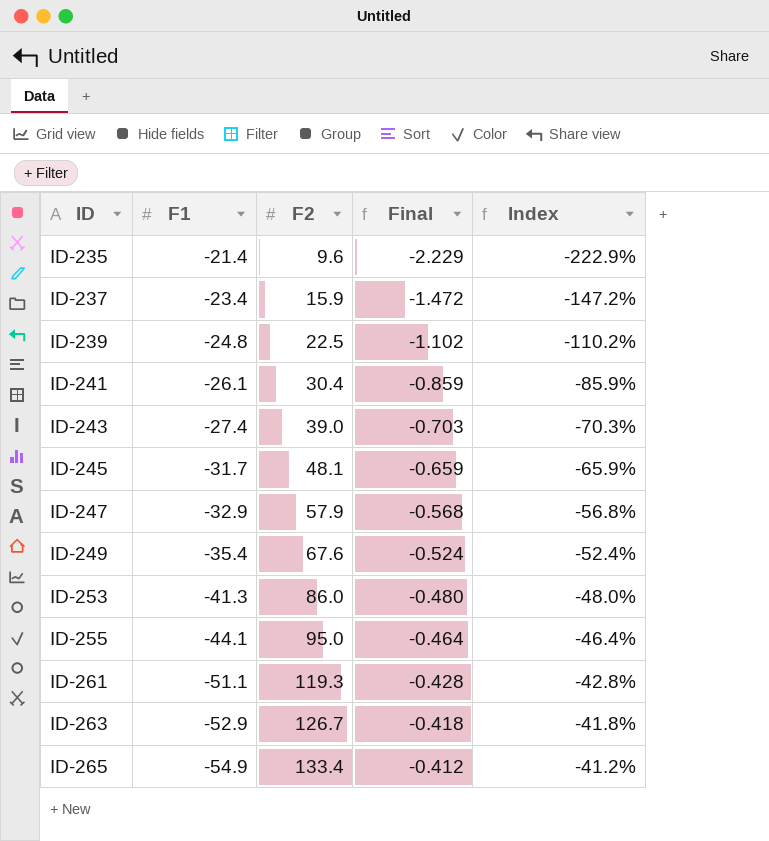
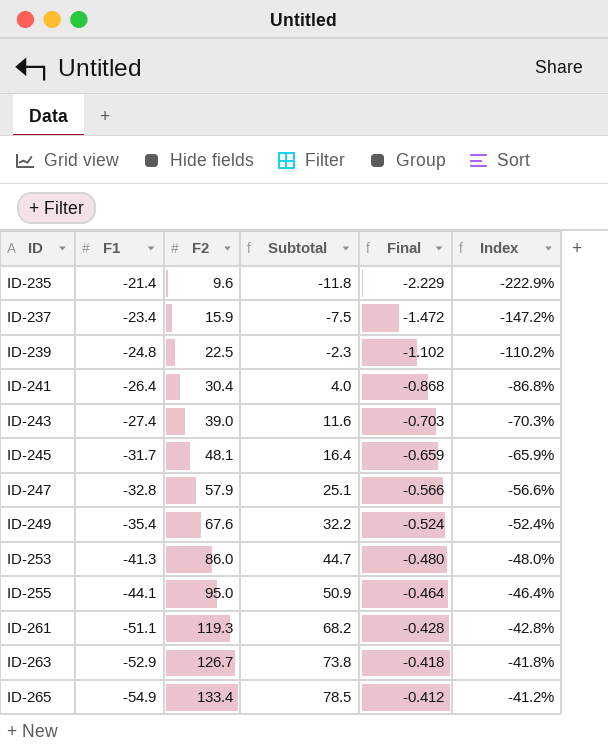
column Subtotal | formula: none -> [F1] + [F2]
ID-241 | F1: -26.1 -> -26.4
ID-241 | Final: -0.859 -> -0.868
ID-241 | Index: -85.9% -> -86.8%
ID-247 | F1: -32.9 -> -32.8
ID-247 | Final: -0.568 -> -0.566
ID-247 | Index: -56.8% -> -56.6%

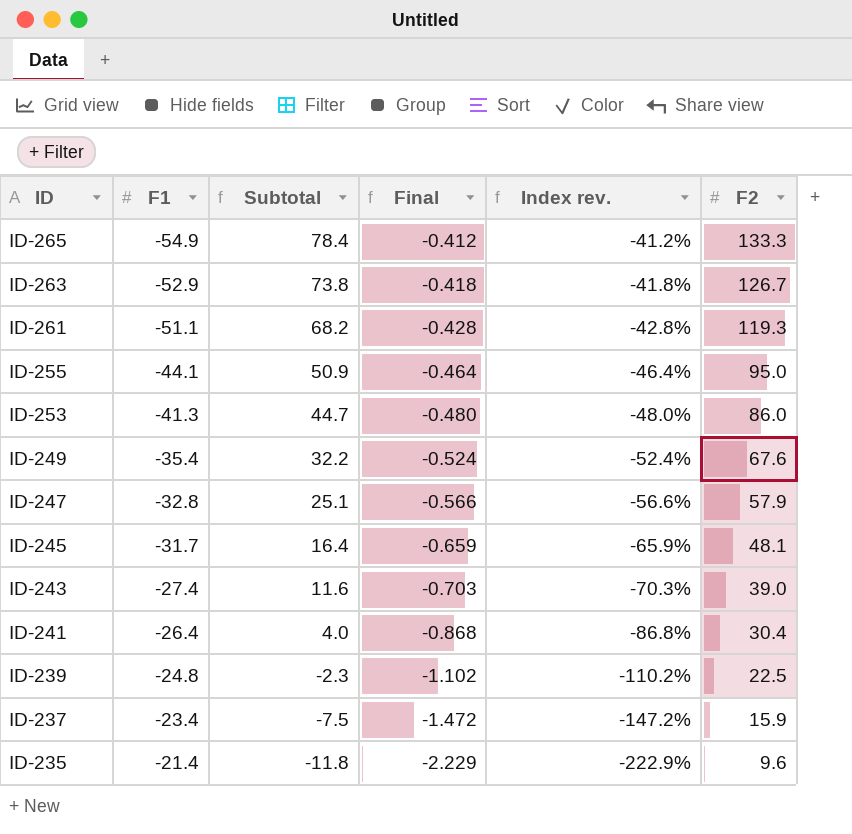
row order: ID ascending -> ID descending
column name: Index -> Index rev.
column F2 | position: 3 -> 6
ID-265 | Subtotal: 78.5 -> 78.4
ID-265 | F2: 133.4 -> 133.3

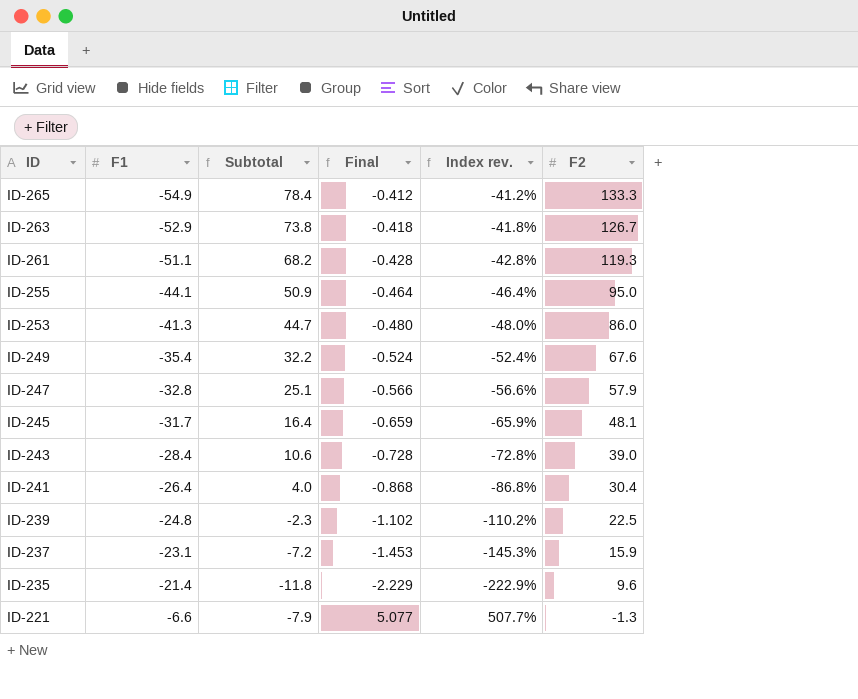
ID-243 | F1: -27.4 -> -28.4
ID-243 | Subtotal: 11.6 -> 10.6
ID-243 | Final: -0.703 -> -0.728
ID-243 | Index rev.: -70.3% -> -72.8%
ID-237 | F1: -23.4 -> -23.1
ID-237 | Subtotal: -7.5 -> -7.2
ID-237 | Final: -1.472 -> -1.453
ID-237 | Index rev.: -147.2% -> -145.3%
row ID-221: none -> -6.6 | -7.9 | 5.077 | 507.7% | -1.3

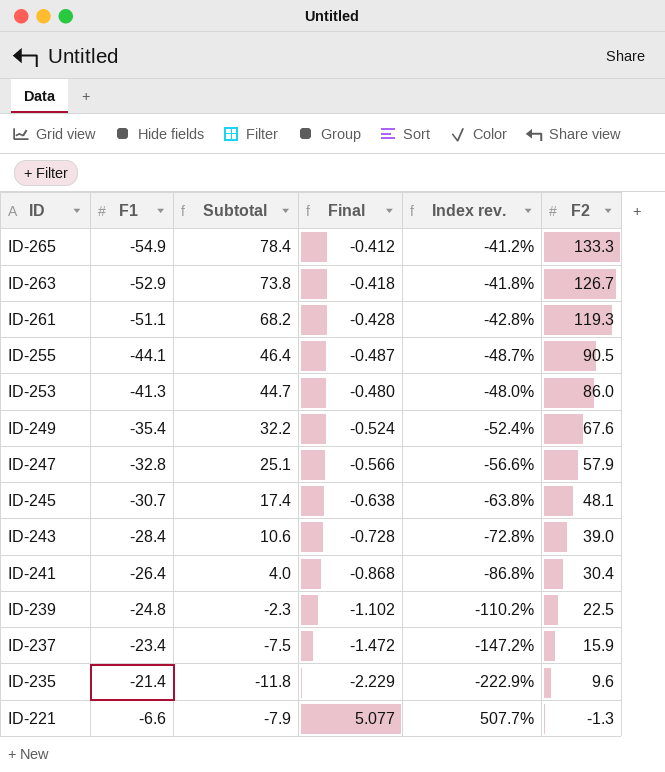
ID-255 | Subtotal: 50.9 -> 46.4
ID-255 | Final: -0.464 -> -0.487
ID-255 | Index rev.: -46.4% -> -48.7%
ID-255 | F2: 95.0 -> 90.5
ID-245 | F1: -31.7 -> -30.7
ID-245 | Subtotal: 16.4 -> 17.4
ID-245 | Final: -0.659 -> -0.638
ID-245 | Index rev.: -65.9% -> -63.8%
ID-237 | F1: -23.1 -> -23.4
ID-237 | Subtotal: -7.2 -> -7.5
ID-237 | Final: -1.453 -> -1.472
ID-237 | Index rev.: -145.3% -> -147.2%

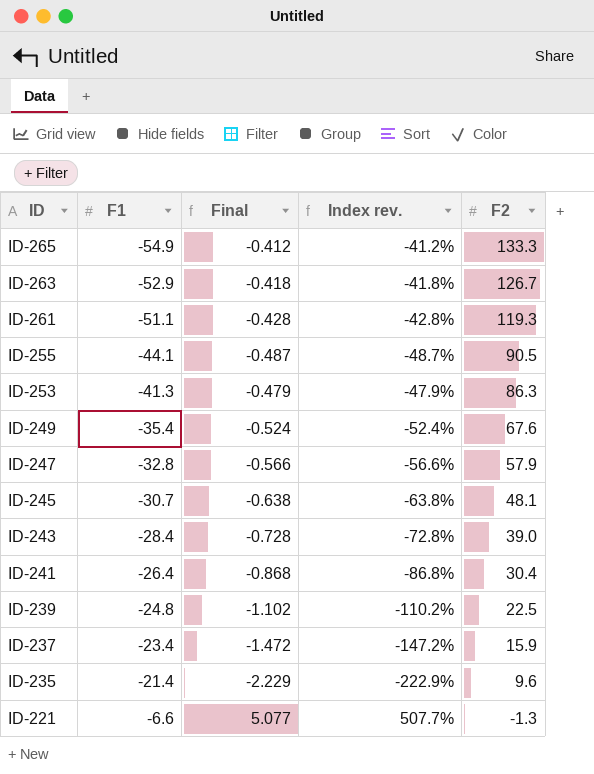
column Subtotal | formula: [F1] + [F2] -> none
ID-253 | Final: -0.480 -> -0.479
ID-253 | Index rev.: -48.0% -> -47.9%
ID-253 | F2: 86.0 -> 86.3

